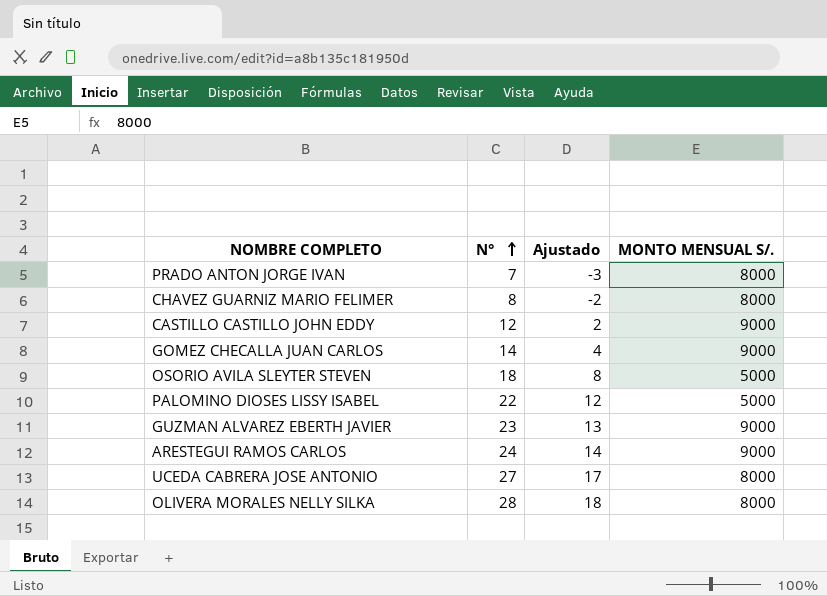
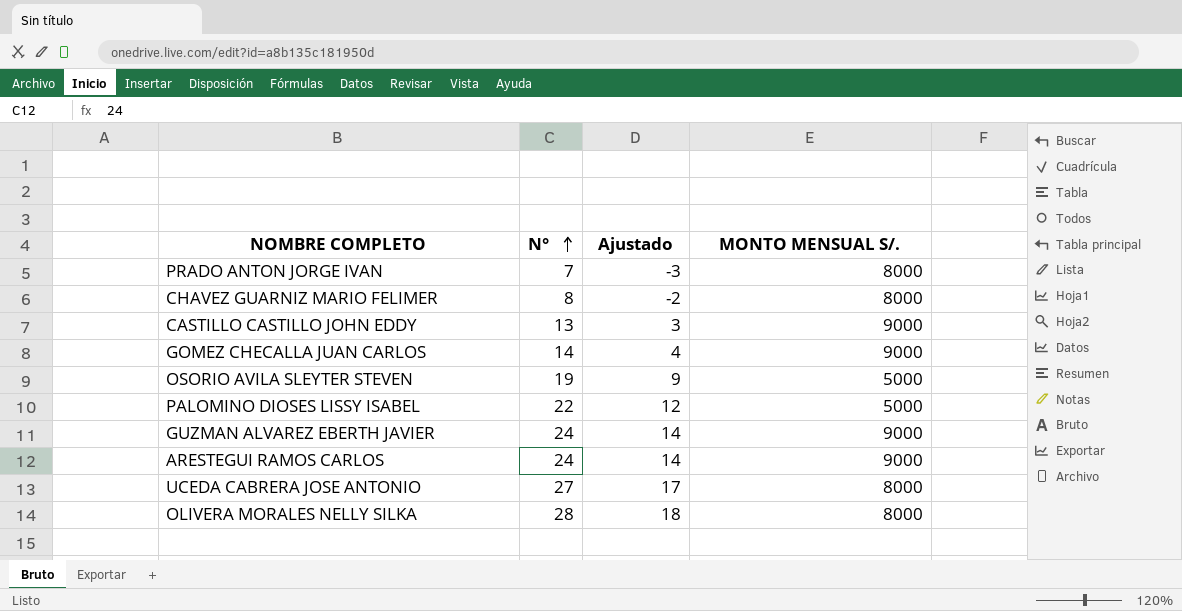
CASTILLO CASTILLO JOHN EDDY | N°: 12 -> 13
CASTILLO CASTILLO JOHN EDDY | Ajustado: 2 -> 3
OSORIO AVILA SLEYTER STEVEN | N°: 18 -> 19
OSORIO AVILA SLEYTER STEVEN | Ajustado: 8 -> 9
GUZMAN ALVAREZ EBERTH JAVIER | N°: 23 -> 24
GUZMAN ALVAREZ EBERTH JAVIER | Ajustado: 13 -> 14

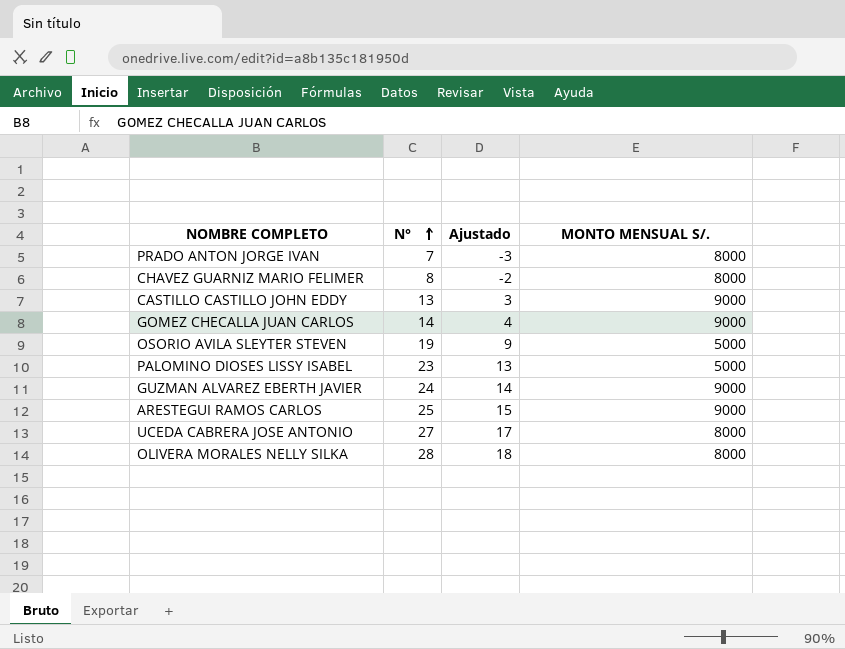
PALOMINO DIOSES LISSY ISABEL | N°: 22 -> 23
PALOMINO DIOSES LISSY ISABEL | Ajustado: 12 -> 13
ARESTEGUI RAMOS CARLOS | N°: 24 -> 25
ARESTEGUI RAMOS CARLOS | Ajustado: 14 -> 15

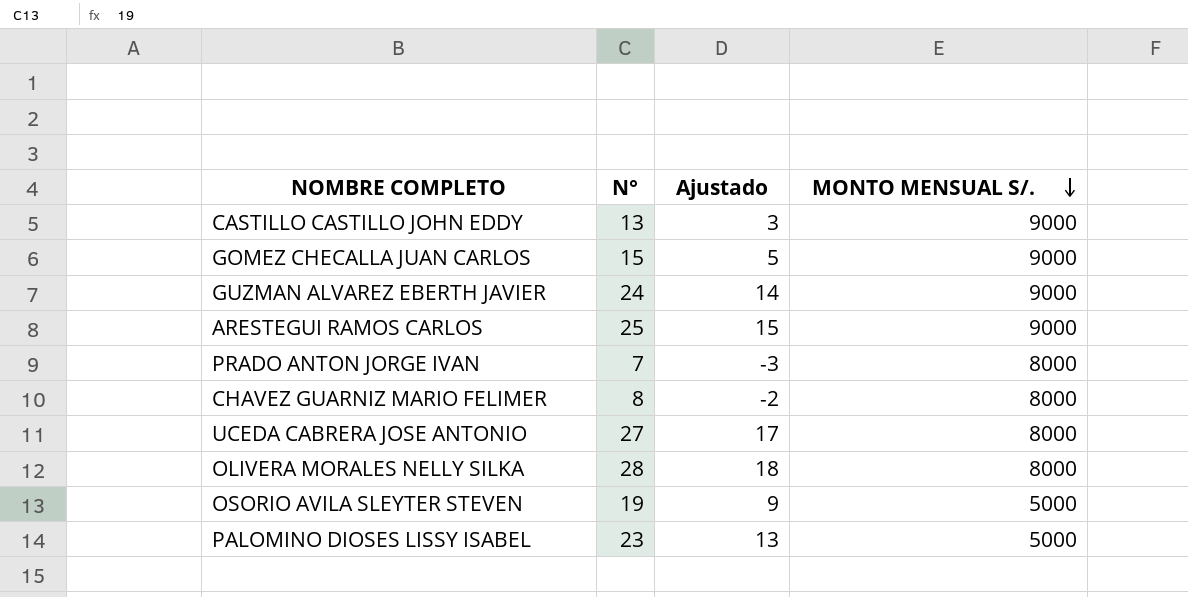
row order: N° ascending -> MONTO MENSUAL S/. descending
GOMEZ CHECALLA JUAN CARLOS | N°: 14 -> 15
GOMEZ CHECALLA JUAN CARLOS | Ajustado: 4 -> 5

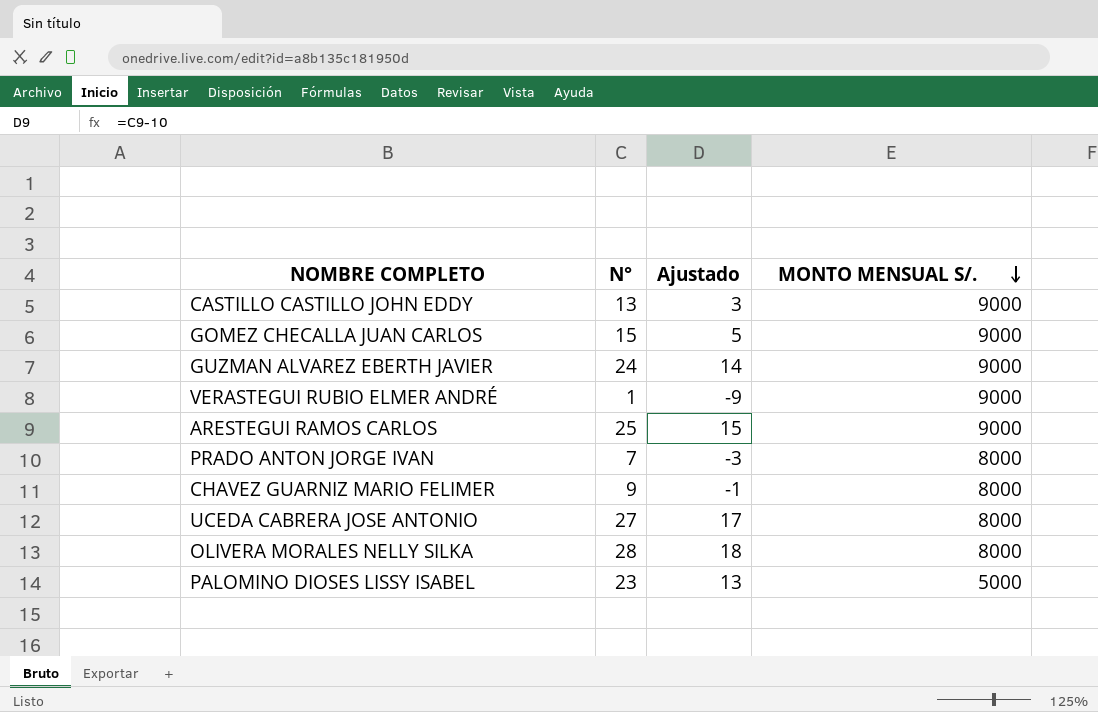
row OSORIO AVILA SLEYTER STEVEN: 19 | 9 | 5000 -> none
row VERASTEGUI RUBIO ELMER ANDRÉ: none -> 1 | -9 | 9000
CHAVEZ GUARNIZ MARIO FELIMER | N°: 8 -> 9
CHAVEZ GUARNIZ MARIO FELIMER | Ajustado: -2 -> -1

